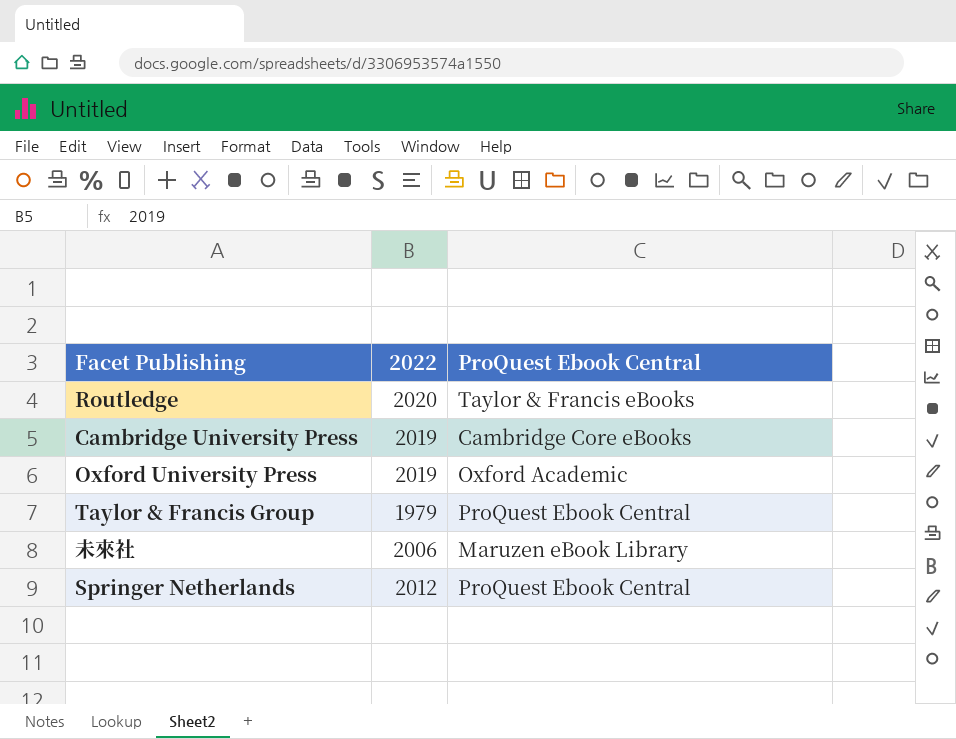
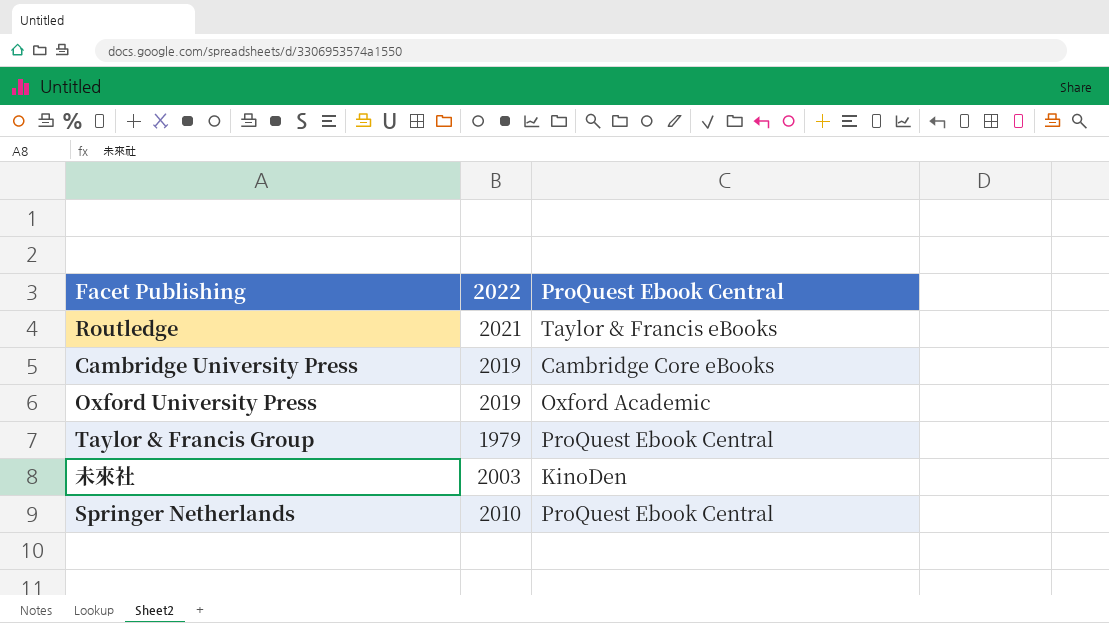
Routledge | 2022: 2020 -> 2021
未來社 | 2022: 2006 -> 2003
未來社 | ProQuest Ebook Central: Maruzen eBook Library -> KinoDen
Springer Netherlands | 2022: 2012 -> 2010

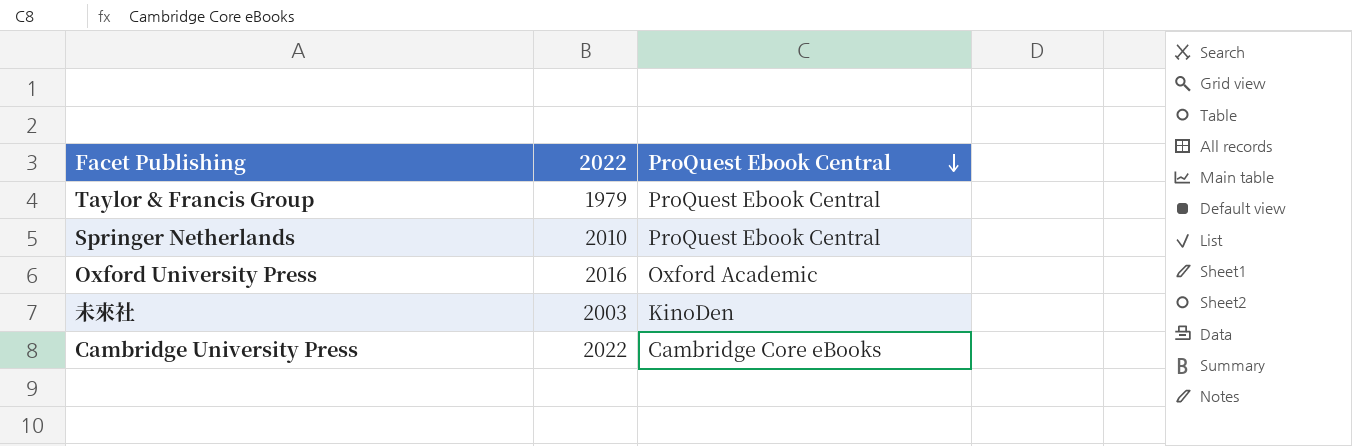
row order: none -> ProQuest Ebook Central descending
row Routledge: 2021 | Taylor & Francis eBooks -> none
Oxford University Press | 2022: 2019 -> 2016
Cambridge University Press | 2022: 2019 -> 2022

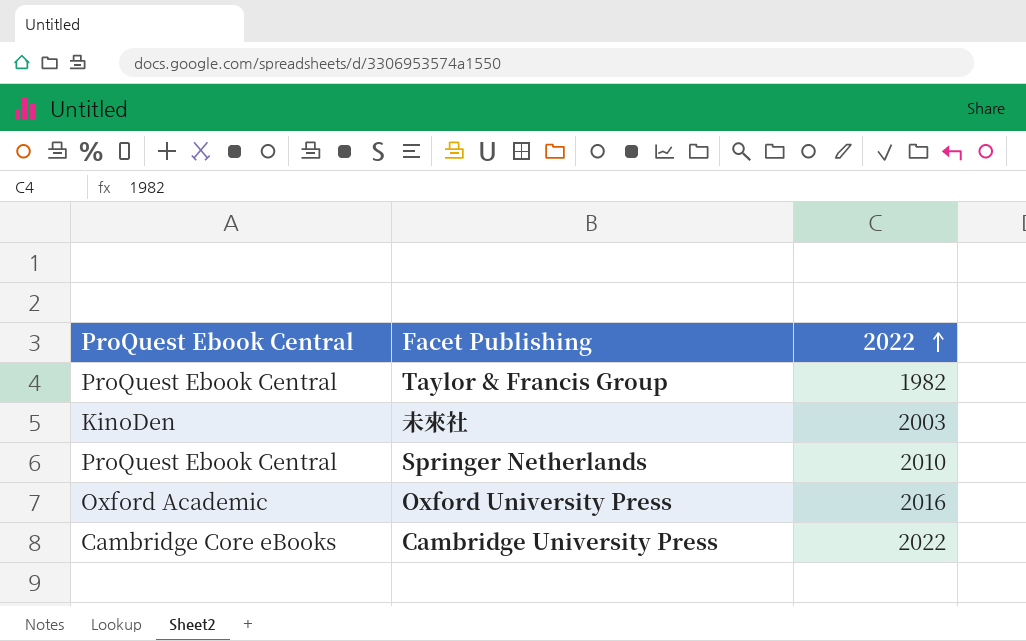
row order: ProQuest Ebook Central descending -> 2022 ascending
column ProQuest Ebook Central | position: 3 -> 1
Taylor & Francis Group | 2022: 1979 -> 1982

